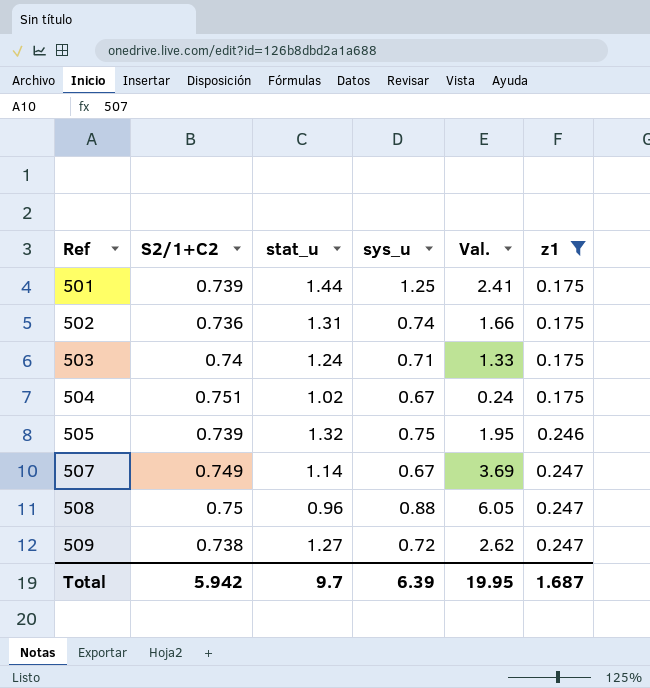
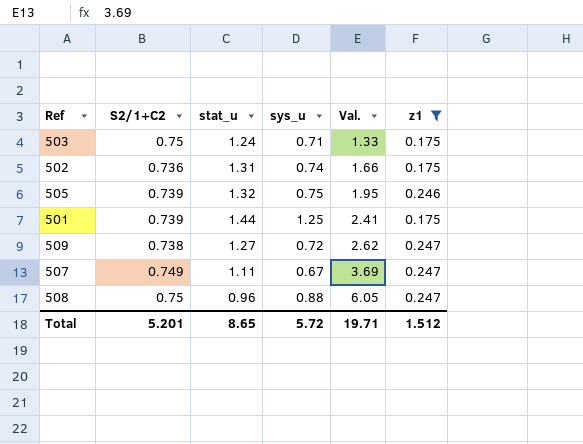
row order: Ref ascending -> Val. ascending
row 504: 0.751 | 1.02 | 0.67 | 0.24 | 0.175 -> none
503 | S2/1+C2: 0.74 -> 0.75
507 | stat_u: 1.14 -> 1.11
Total | S2/1+C2: 5.942 -> 5.201
Total | stat_u: 9.7 -> 8.65
Total | sys_u: 6.39 -> 5.72
Total | Val.: 19.95 -> 19.71
Total | z1: 1.687 -> 1.512

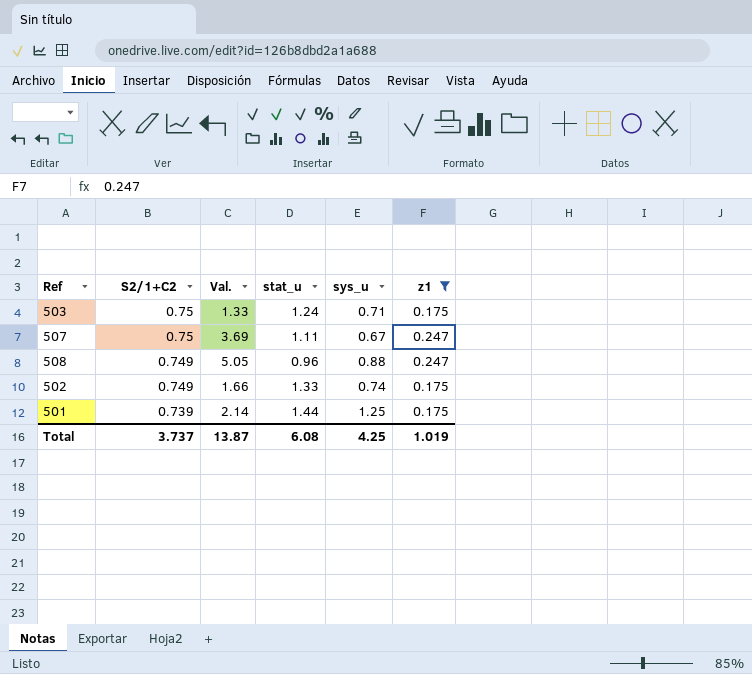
row order: Val. ascending -> S2/1+C2 descending
column Val. | position: 5 -> 3
row 505: 0.739 | 1.32 | 0.75 | 1.95 | 0.246 -> none
row 509: 0.738 | 1.27 | 0.72 | 2.62 | 0.247 -> none
507 | S2/1+C2: 0.749 -> 0.75
508 | S2/1+C2: 0.75 -> 0.749
508 | Val.: 6.05 -> 5.05
502 | S2/1+C2: 0.736 -> 0.749
502 | stat_u: 1.31 -> 1.33
501 | Val.: 2.41 -> 2.14
Total | S2/1+C2: 5.201 -> 3.737
Total | Val.: 19.71 -> 13.87
Total | stat_u: 8.65 -> 6.08
Total | sys_u: 5.72 -> 4.25
Total | z1: 1.512 -> 1.019

